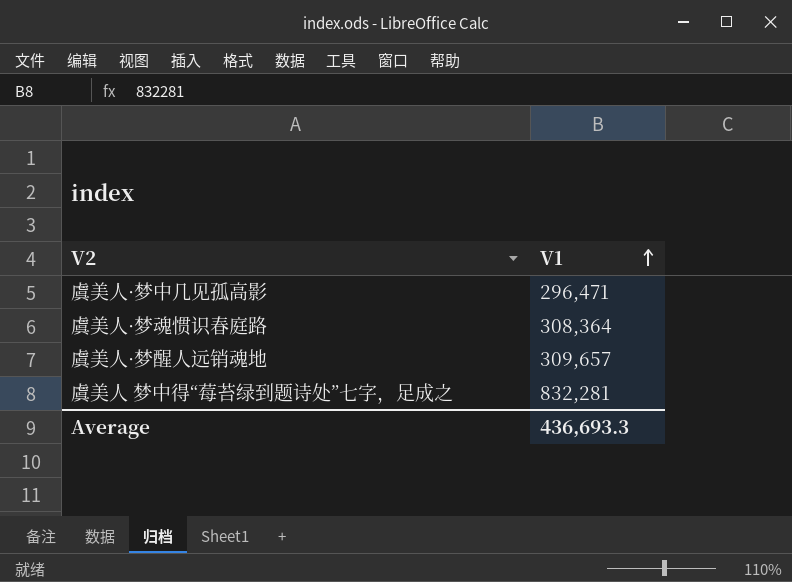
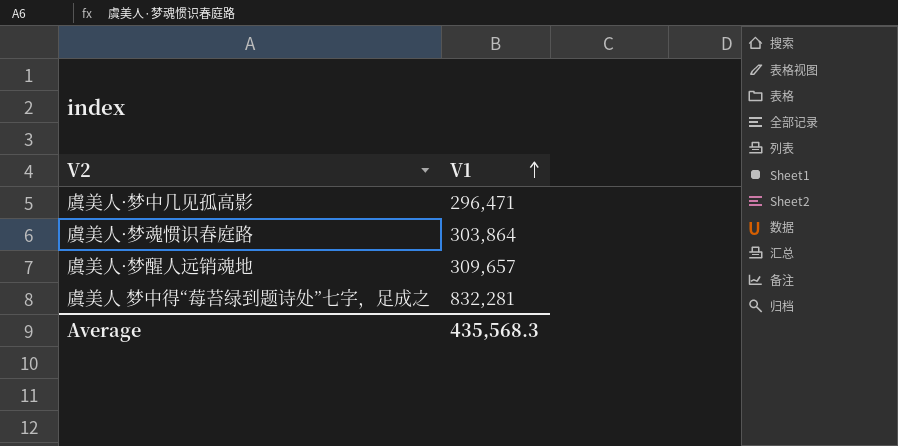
虞美人·梦魂惯识春庭路 | V1: 308,364 -> 303,864
Average | V1: 436,693.3 -> 435,568.3

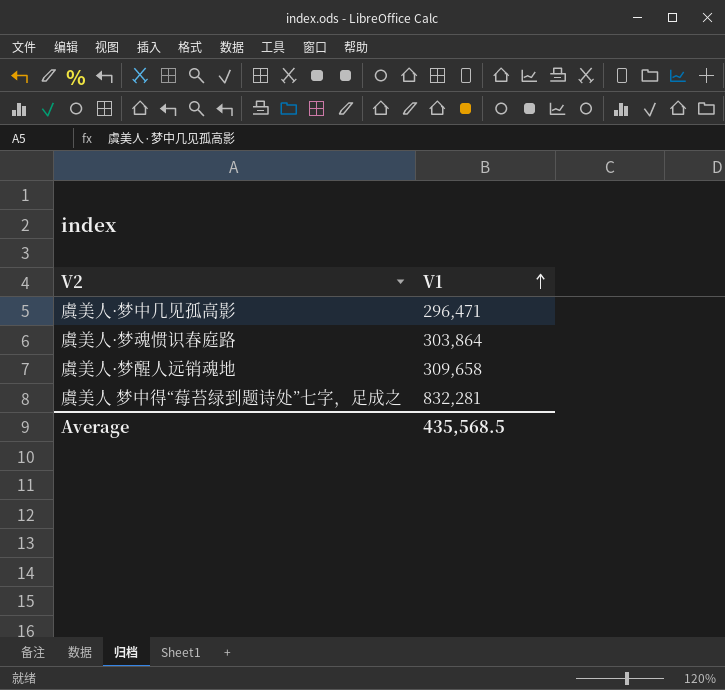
虞美人·梦醒人远销魂地 | V1: 309,657 -> 309,658
Average | V1: 435,568.3 -> 435,568.5

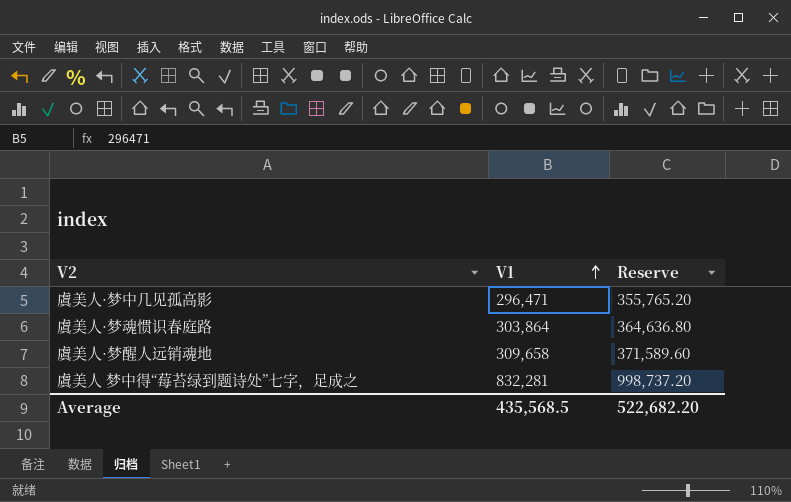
column Reserve | formula: none -> [V1] * 1.2

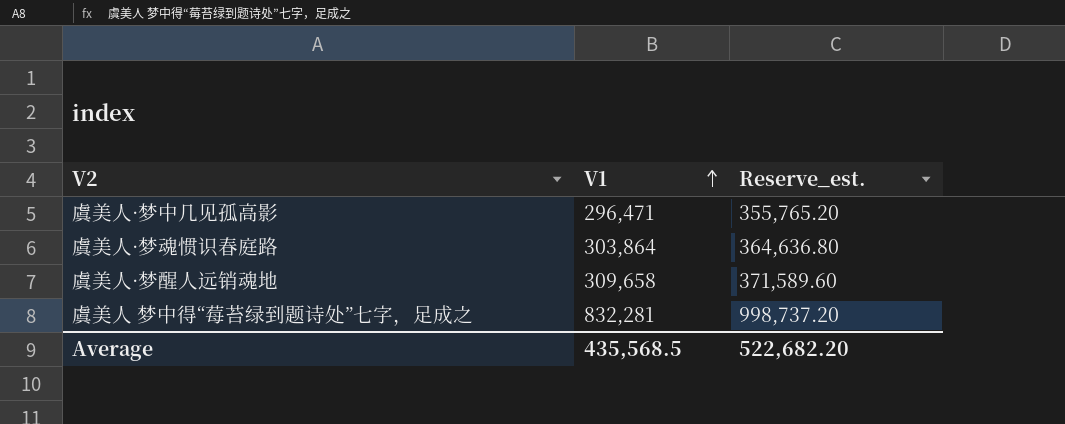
column name: Reserve -> Reserve_est.

